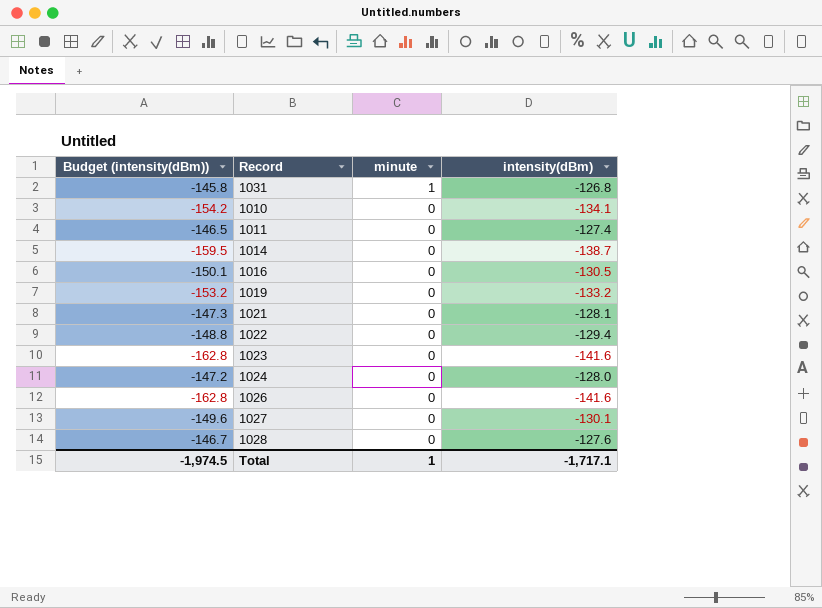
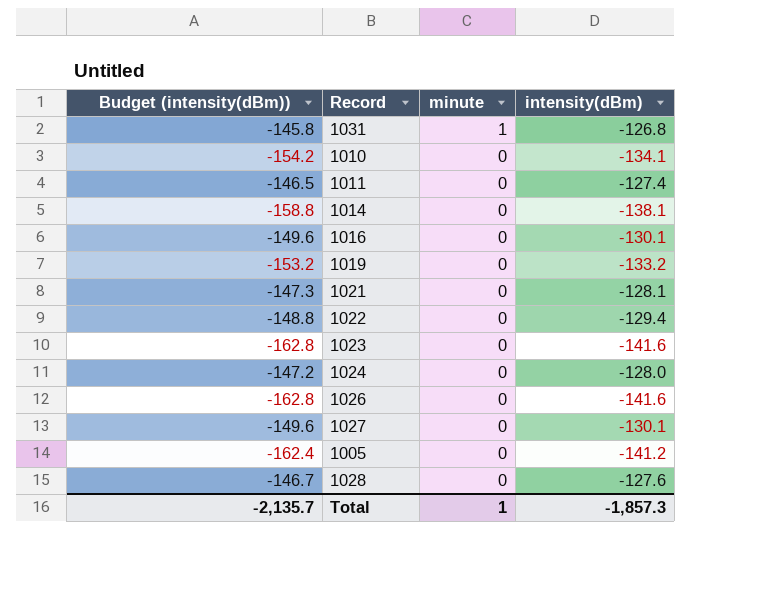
1014 | Budget (intensity(dBm)): -159.5 -> -158.8
1014 | intensity(dBm): -138.7 -> -138.1
1016 | Budget (intensity(dBm)): -150.1 -> -149.6
1016 | intensity(dBm): -130.5 -> -130.1
row 1005: none -> -162.4 | 0 | -141.2
Total | Budget (intensity(dBm)): -1,974.5 -> -2,135.7
Total | intensity(dBm): -1,717.1 -> -1,857.3

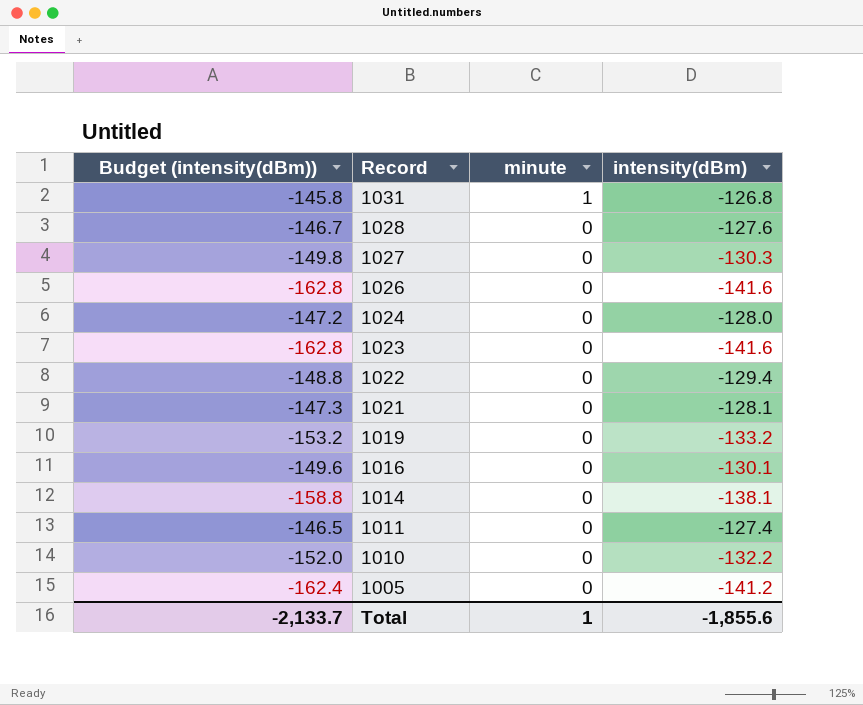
row order: minute descending -> Record descending
1027 | Budget (intensity(dBm)): -149.6 -> -149.8
1027 | intensity(dBm): -130.1 -> -130.3
1010 | Budget (intensity(dBm)): -154.2 -> -152.0
1010 | intensity(dBm): -134.1 -> -132.2
Total | Budget (intensity(dBm)): -2,135.7 -> -2,133.7
Total | intensity(dBm): -1,857.3 -> -1,855.6

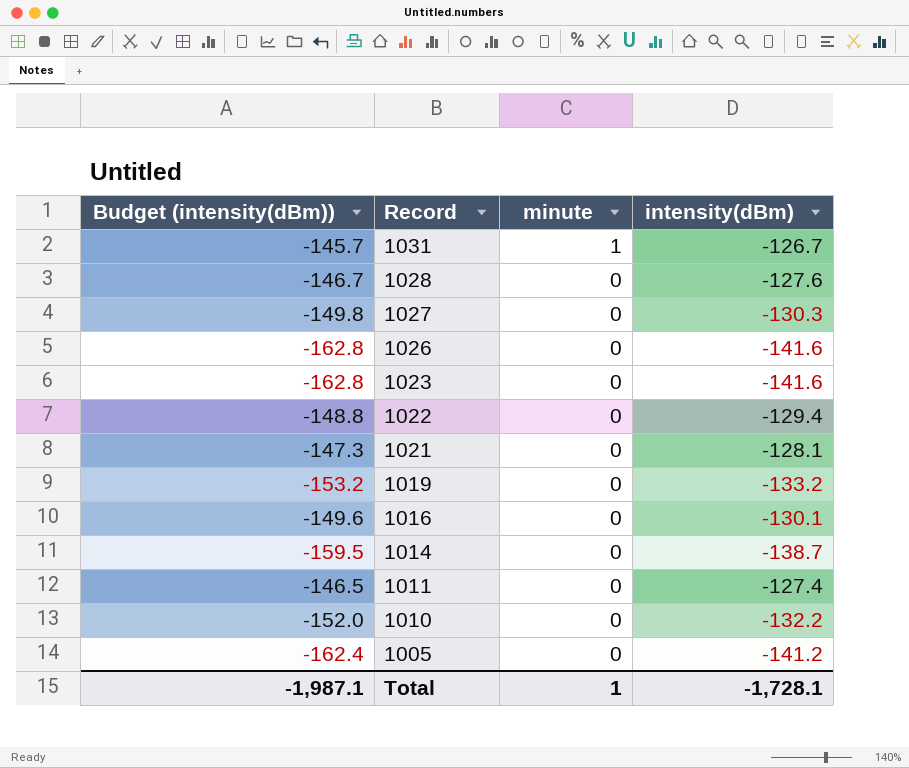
row 1024: -147.2 | 0 | -128.0 -> none
1031 | Budget (intensity(dBm)): -145.8 -> -145.7
1031 | intensity(dBm): -126.8 -> -126.7
1014 | Budget (intensity(dBm)): -158.8 -> -159.5
1014 | intensity(dBm): -138.1 -> -138.7
Total | Budget (intensity(dBm)): -2,133.7 -> -1,987.1
Total | intensity(dBm): -1,855.6 -> -1,728.1

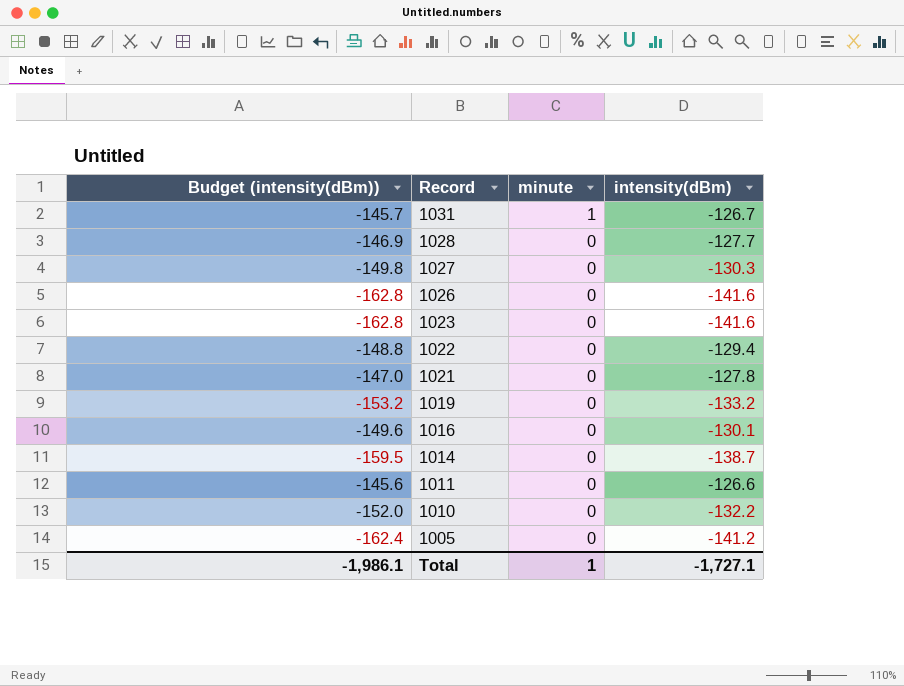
1028 | Budget (intensity(dBm)): -146.7 -> -146.9
1028 | intensity(dBm): -127.6 -> -127.7
1021 | Budget (intensity(dBm)): -147.3 -> -147.0
1021 | intensity(dBm): -128.1 -> -127.8
1011 | Budget (intensity(dBm)): -146.5 -> -145.6
1011 | intensity(dBm): -127.4 -> -126.6
Total | Budget (intensity(dBm)): -1,987.1 -> -1,986.1
Total | intensity(dBm): -1,728.1 -> -1,727.1

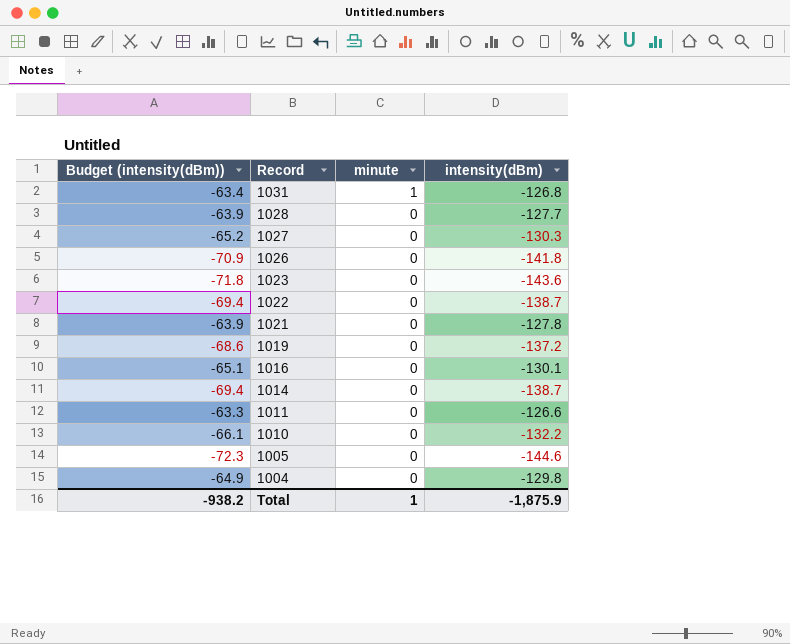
column Budget (intensity(dBm)) | formula: [intensity(dBm)] * 1.15 -> [intensity(dBm)] * 0.5
1031 | intensity(dBm): -126.7 -> -126.8
1026 | intensity(dBm): -141.6 -> -141.8
1023 | intensity(dBm): -141.6 -> -143.6
1022 | intensity(dBm): -129.4 -> -138.7
1019 | intensity(dBm): -133.2 -> -137.2
1005 | intensity(dBm): -141.2 -> -144.6
row 1004: none -> -64.9 | 0 | -129.8
Total | Budget (intensity(dBm)): -1,986.1 -> -938.2
Total | intensity(dBm): -1,727.1 -> -1,875.9

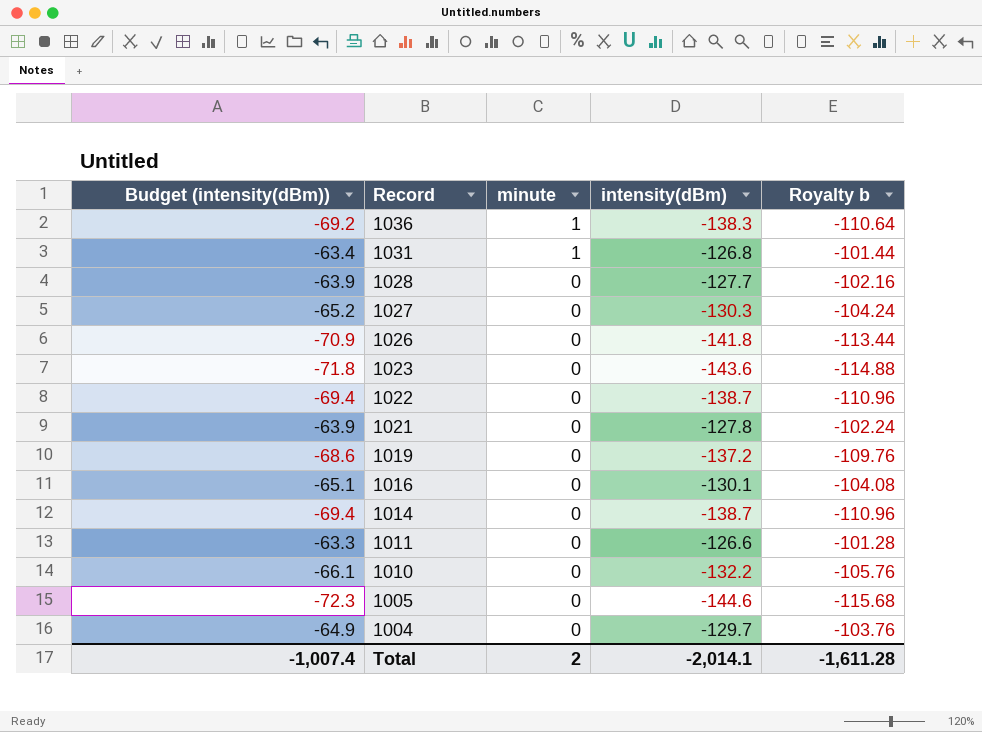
column Royalty b | formula: none -> [intensity(dBm)] * 0.8
row 1036: none -> -69.2 | 1 | -138.3 | -110.64
1004 | intensity(dBm): -129.8 -> -129.7
Total | Budget (intensity(dBm)): -938.2 -> -1,007.4
Total | minute: 1 -> 2
Total | intensity(dBm): -1,875.9 -> -2,014.1

